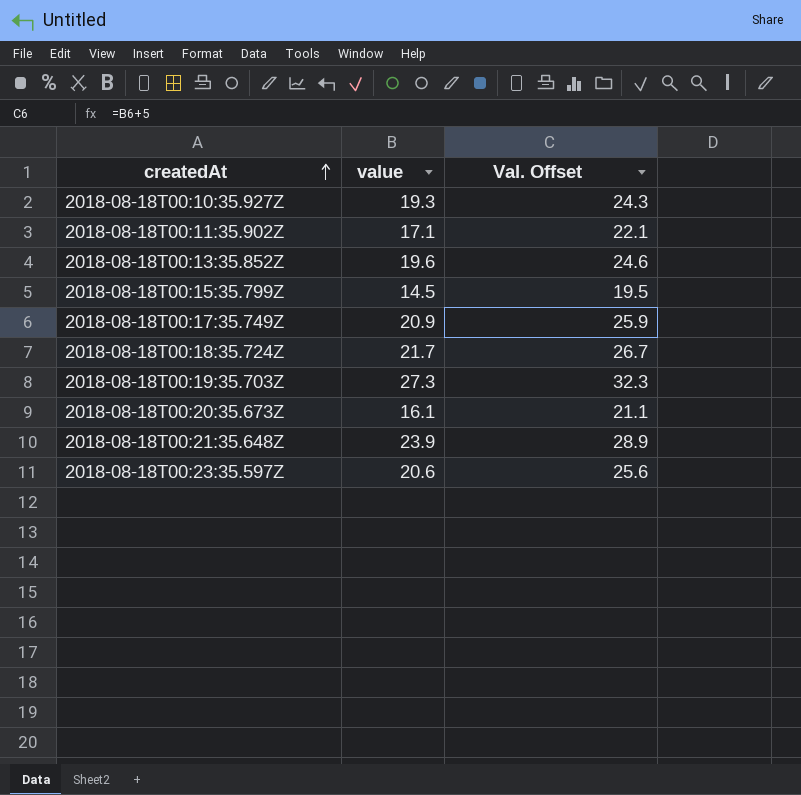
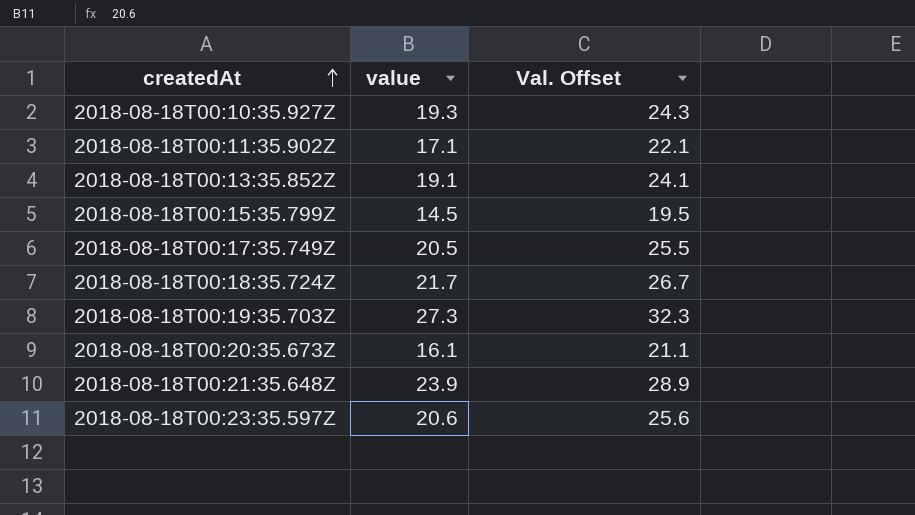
2018-08-18T00:13:35.852Z | value: 19.6 -> 19.1
2018-08-18T00:13:35.852Z | Val. Offset: 24.6 -> 24.1
2018-08-18T00:17:35.749Z | value: 20.9 -> 20.5
2018-08-18T00:17:35.749Z | Val. Offset: 25.9 -> 25.5

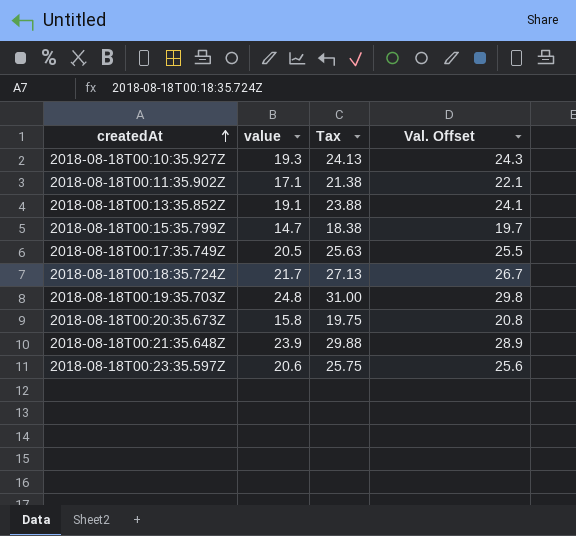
column Tax | formula: none -> [value] * 1.25
2018-08-18T00:15:35.799Z | value: 14.5 -> 14.7
2018-08-18T00:15:35.799Z | Val. Offset: 19.5 -> 19.7
2018-08-18T00:19:35.703Z | value: 27.3 -> 24.8
2018-08-18T00:19:35.703Z | Val. Offset: 32.3 -> 29.8
2018-08-18T00:20:35.673Z | value: 16.1 -> 15.8
2018-08-18T00:20:35.673Z | Val. Offset: 21.1 -> 20.8

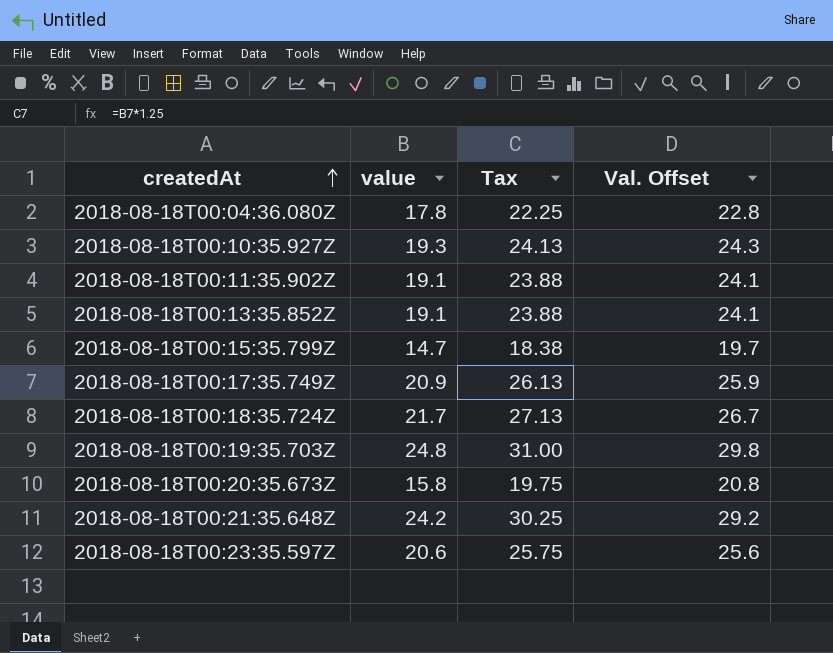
row 2018-08-18T00:04:36.080Z: none -> 17.8 | 22.25 | 22.8
2018-08-18T00:11:35.902Z | value: 17.1 -> 19.1
2018-08-18T00:11:35.902Z | Tax: 21.38 -> 23.88
2018-08-18T00:11:35.902Z | Val. Offset: 22.1 -> 24.1
2018-08-18T00:17:35.749Z | value: 20.5 -> 20.9
2018-08-18T00:17:35.749Z | Tax: 25.63 -> 26.13
2018-08-18T00:17:35.749Z | Val. Offset: 25.5 -> 25.9
2018-08-18T00:21:35.648Z | value: 23.9 -> 24.2
2018-08-18T00:21:35.648Z | Tax: 29.88 -> 30.25
2018-08-18T00:21:35.648Z | Val. Offset: 28.9 -> 29.2

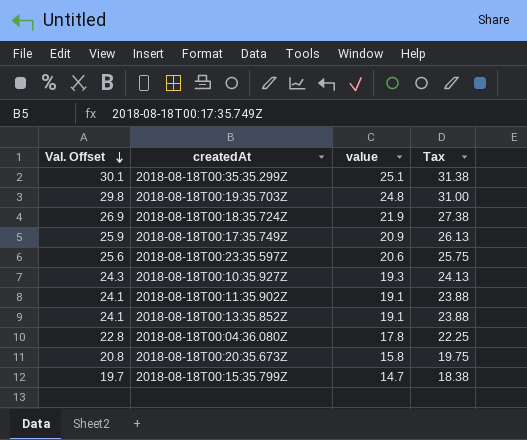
row order: createdAt ascending -> Val. Offset descending
column Val. Offset | position: 4 -> 1
row 2018-08-18T00:21:35.648Z: 24.2 | 30.25 | 29.2 -> none
row 2018-08-18T00:35:35.299Z: none -> 30.1 | 25.1 | 31.38
2018-08-18T00:18:35.724Z | Val. Offset: 26.7 -> 26.9
2018-08-18T00:18:35.724Z | value: 21.7 -> 21.9
2018-08-18T00:18:35.724Z | Tax: 27.13 -> 27.38

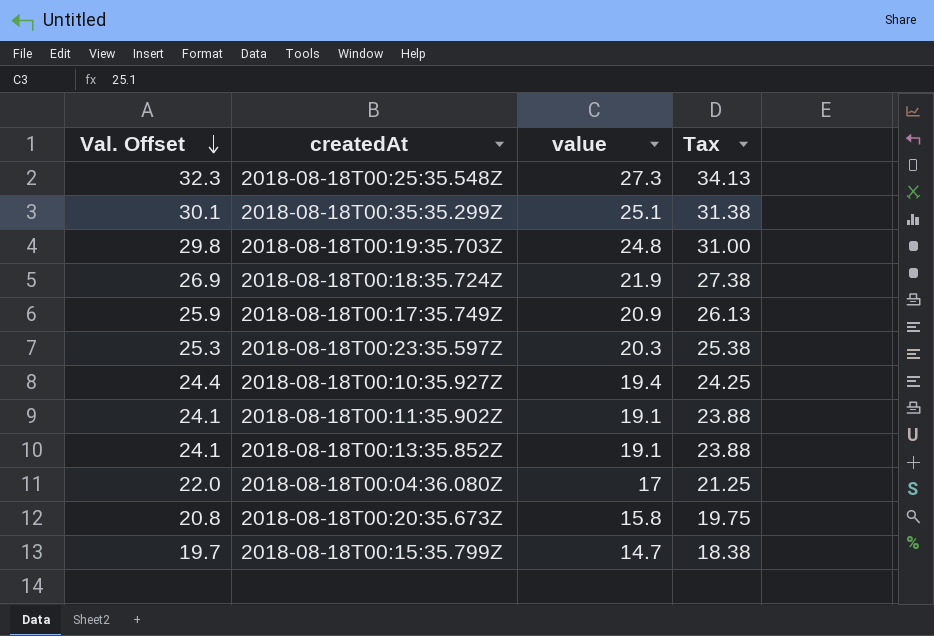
row 2018-08-18T00:25:35.548Z: none -> 32.3 | 27.3 | 34.13
2018-08-18T00:23:35.597Z | Val. Offset: 25.6 -> 25.3
2018-08-18T00:23:35.597Z | value: 20.6 -> 20.3
2018-08-18T00:23:35.597Z | Tax: 25.75 -> 25.38
2018-08-18T00:10:35.927Z | Val. Offset: 24.3 -> 24.4
2018-08-18T00:10:35.927Z | value: 19.3 -> 19.4
2018-08-18T00:10:35.927Z | Tax: 24.13 -> 24.25
2018-08-18T00:04:36.080Z | Val. Offset: 22.8 -> 22.0
2018-08-18T00:04:36.080Z | value: 17.8 -> 17
2018-08-18T00:04:36.080Z | Tax: 22.25 -> 21.25

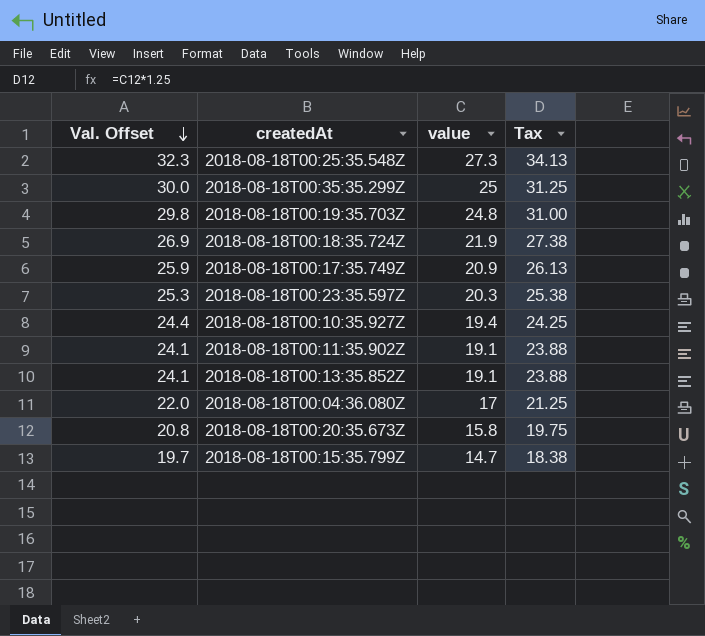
2018-08-18T00:35:35.299Z | Val. Offset: 30.1 -> 30.0
2018-08-18T00:35:35.299Z | value: 25.1 -> 25
2018-08-18T00:35:35.299Z | Tax: 31.38 -> 31.25

